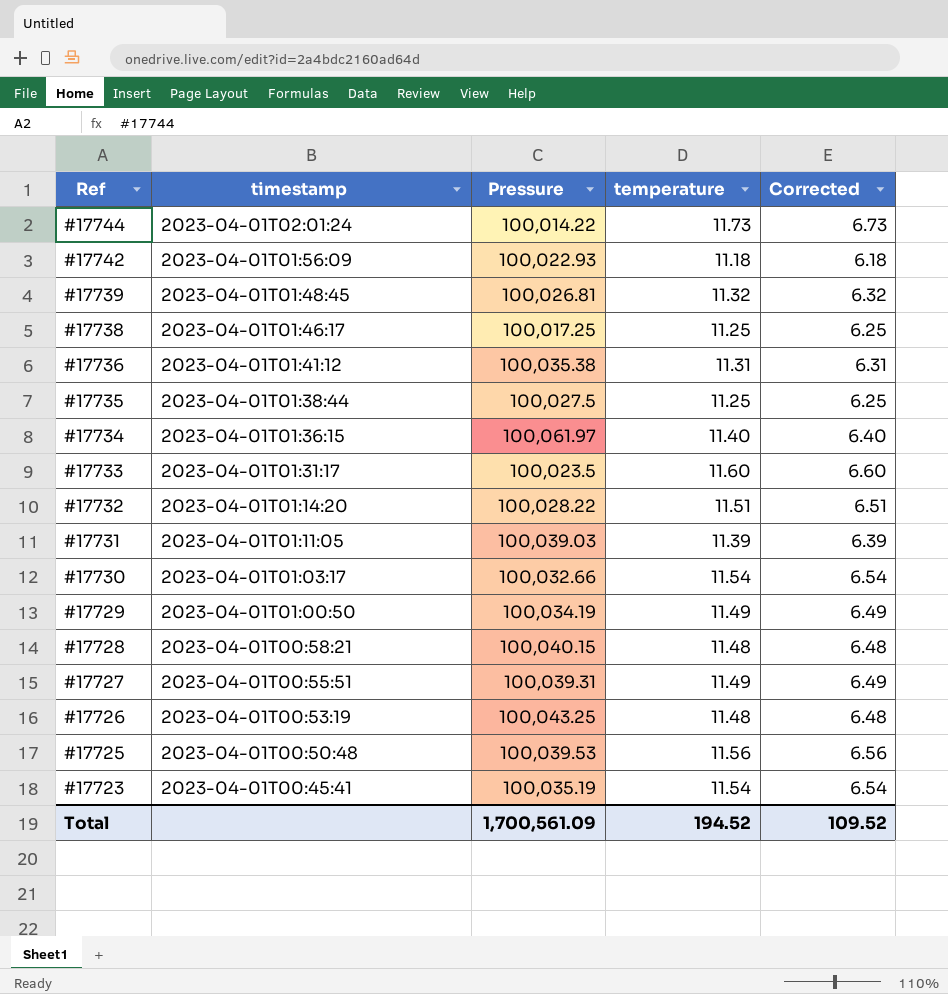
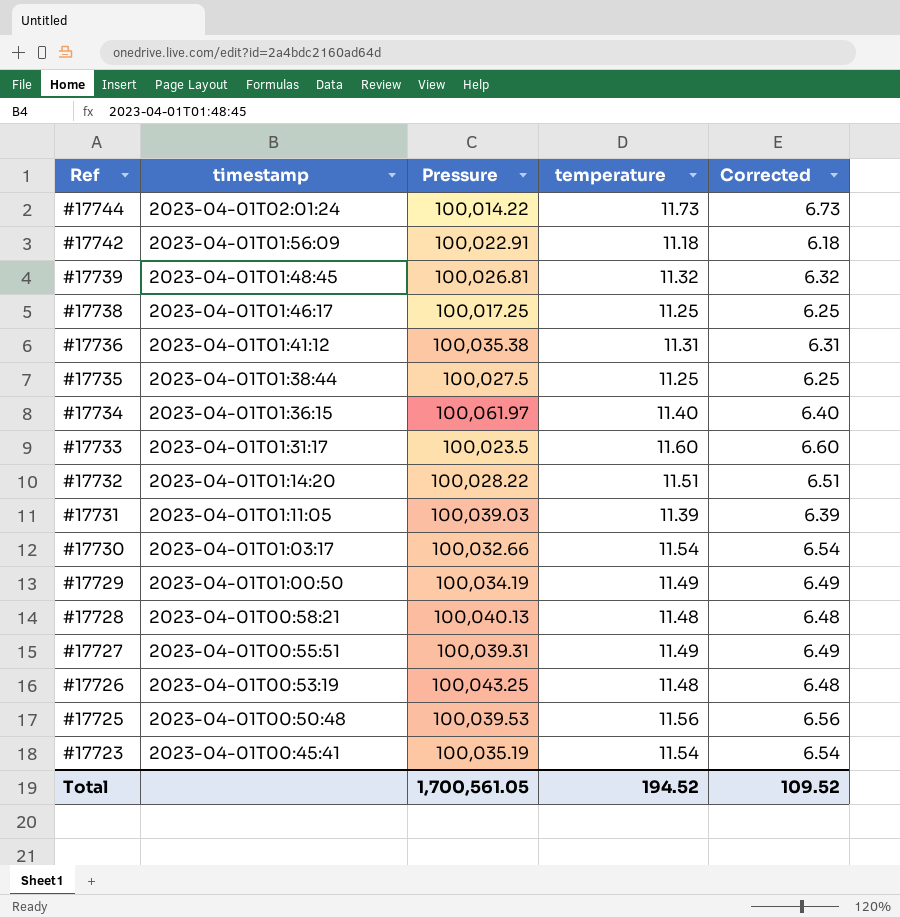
#17742 | Pressure: 100,022.93 -> 100,022.91
#17728 | Pressure: 100,040.15 -> 100,040.13
Total | Pressure: 1,700,561.09 -> 1,700,561.05

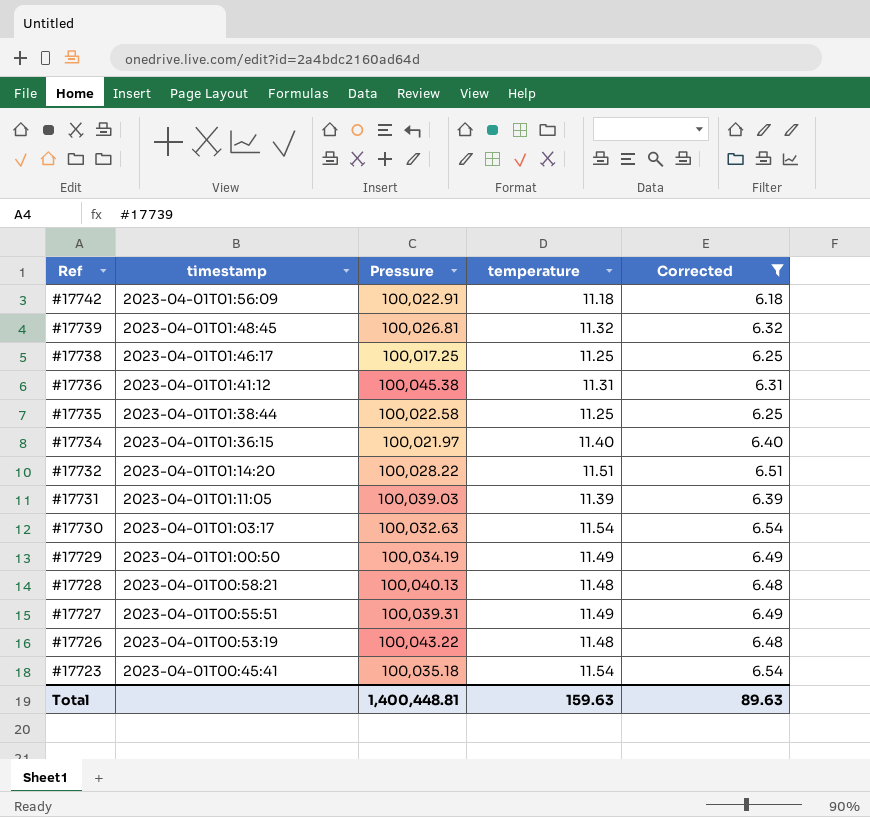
filter: none -> Corrected <= 6.54
#17736 | Pressure: 100,035.38 -> 100,045.38
#17735 | Pressure: 100,027.5 -> 100,022.58
#17734 | Pressure: 100,061.97 -> 100,021.97
#17730 | Pressure: 100,032.66 -> 100,032.63
#17726 | Pressure: 100,043.25 -> 100,043.22
#17723 | Pressure: 100,035.19 -> 100,035.18
Total | Pressure: 1,700,561.05 -> 1,400,448.81
Total | temperature: 194.52 -> 159.63
Total | Corrected: 109.52 -> 89.63

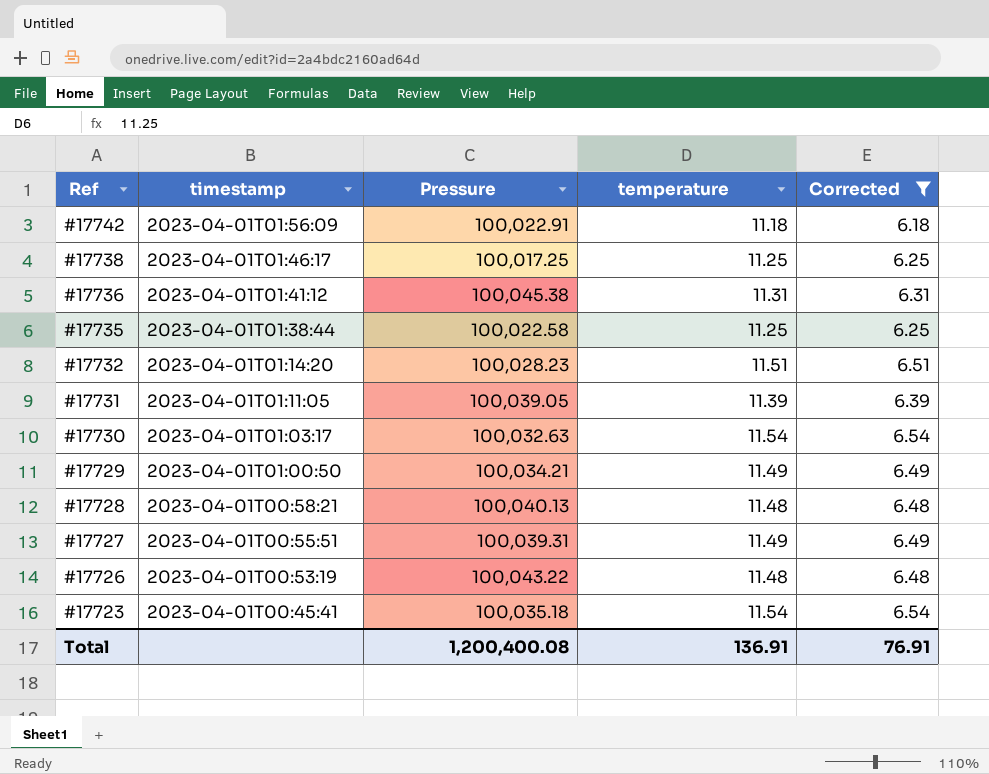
row #17739: 2023-04-01T01:48:45 | 100,026.81 | 11.32 | 6.32 -> none
row #17734: 2023-04-01T01:36:15 | 100,021.97 | 11.40 | 6.40 -> none
#17732 | Pressure: 100,028.22 -> 100,028.23
#17731 | Pressure: 100,039.03 -> 100,039.05
#17729 | Pressure: 100,034.19 -> 100,034.21
Total | Pressure: 1,400,448.81 -> 1,200,400.08
Total | temperature: 159.63 -> 136.91
Total | Corrected: 89.63 -> 76.91

